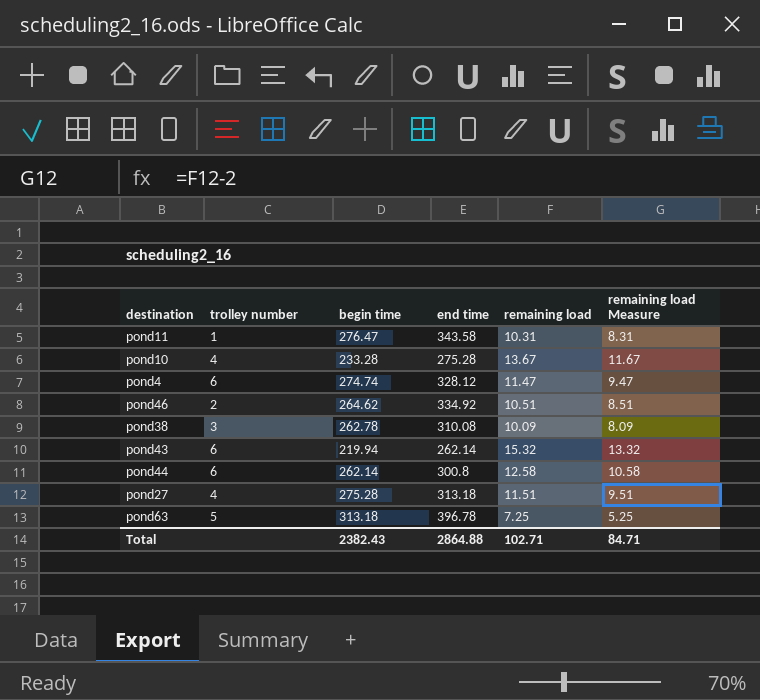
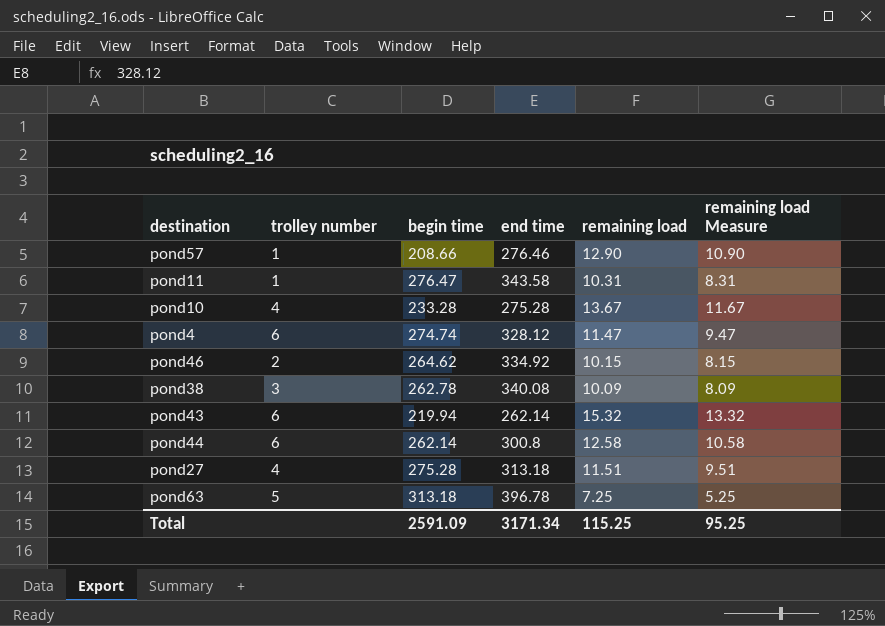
row pond57: none -> 1 | 208.66 | 276.46 | 12.90 | 10.90
pond46 | remaining load: 10.51 -> 10.15
pond46 | remaining load Measure: 8.51 -> 8.15
pond38 | end time: 310.08 -> 340.08
Total | begin time: 2382.43 -> 2591.09
Total | end time: 2864.88 -> 3171.34
Total | remaining load: 102.71 -> 115.25
Total | remaining load Measure: 84.71 -> 95.25

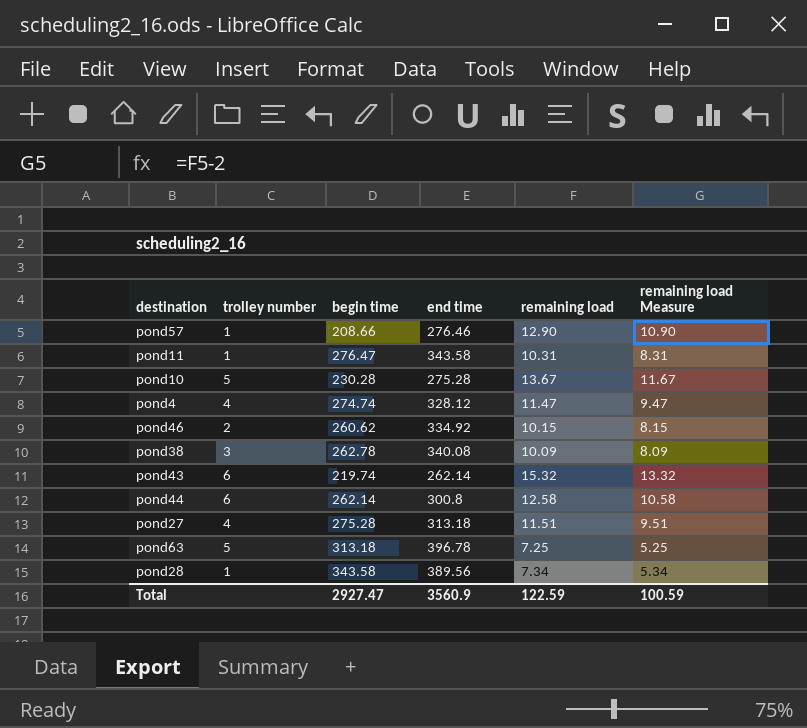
pond10 | trolley number: 4 -> 5
pond10 | begin time: 233.28 -> 230.28
pond4 | trolley number: 6 -> 4
pond46 | begin time: 264.62 -> 260.62
pond43 | begin time: 219.94 -> 219.74
row pond28: none -> 1 | 343.58 | 389.56 | 7.34 | 5.34
Total | begin time: 2591.09 -> 2927.47
Total | end time: 3171.34 -> 3560.9
Total | remaining load: 115.25 -> 122.59
Total | remaining load Measure: 95.25 -> 100.59

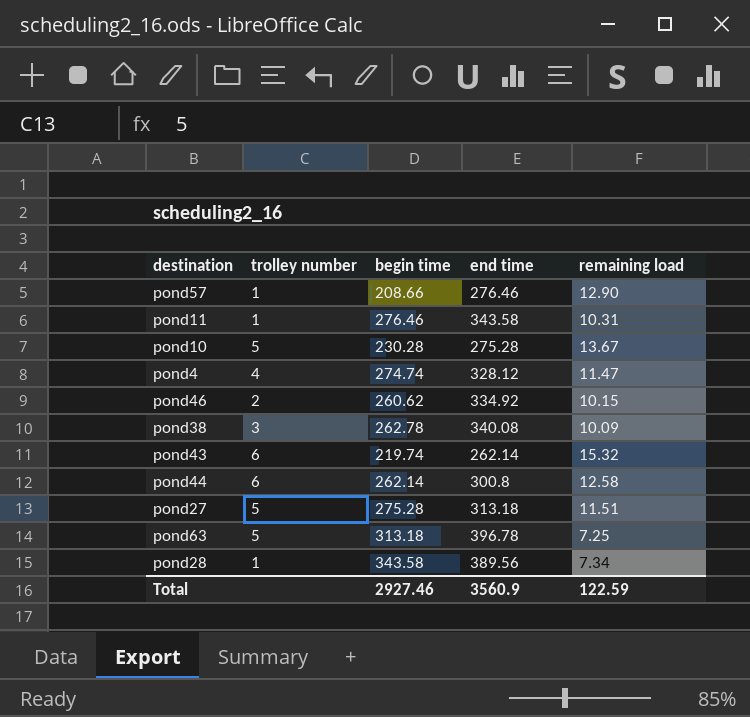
column remaining load Measure | formula: [remaining load] - 2 -> none
pond11 | begin time: 276.47 -> 276.46
pond27 | trolley number: 4 -> 5
Total | begin time: 2927.47 -> 2927.46

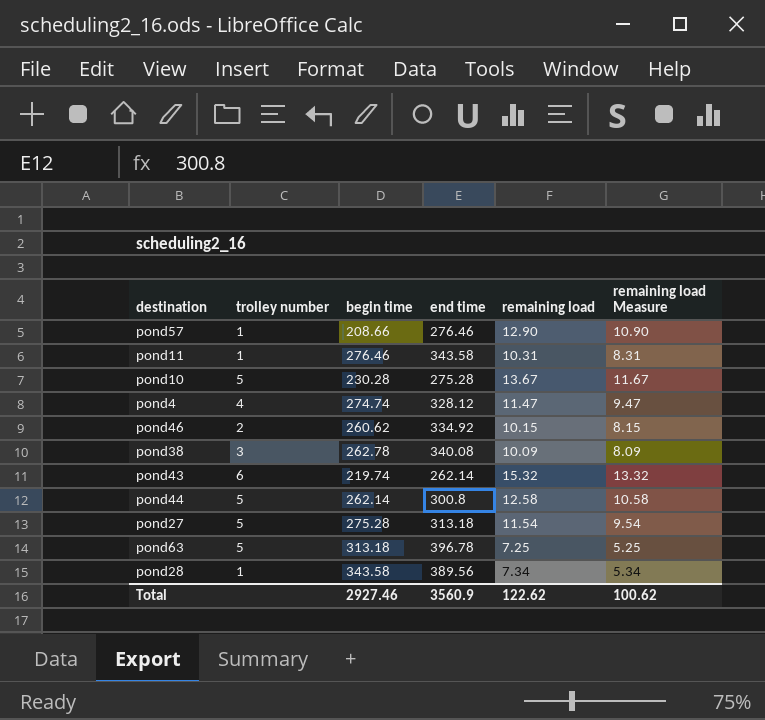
column remaining load Measure | formula: none -> [remaining load] - 2
pond44 | trolley number: 6 -> 5
pond27 | remaining load: 11.51 -> 11.54
Total | remaining load: 122.59 -> 122.62

